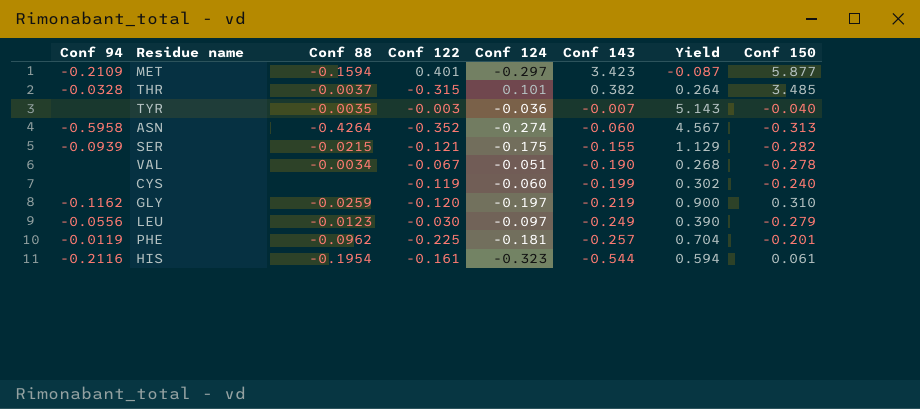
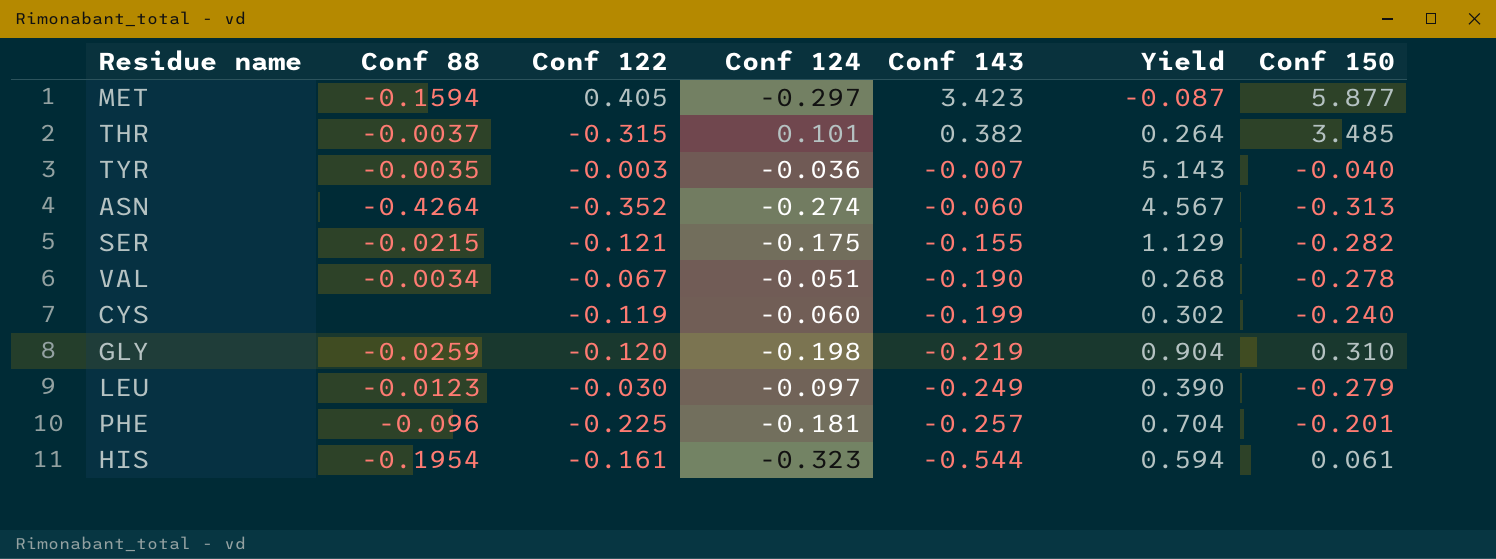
column Conf 94 | position: 1 -> none
MET | Conf 122: 0.401 -> 0.405
GLY | Conf 124: -0.197 -> -0.198
GLY | Yield: 0.900 -> 0.904
PHE | Conf 88: -0.0962 -> -0.096

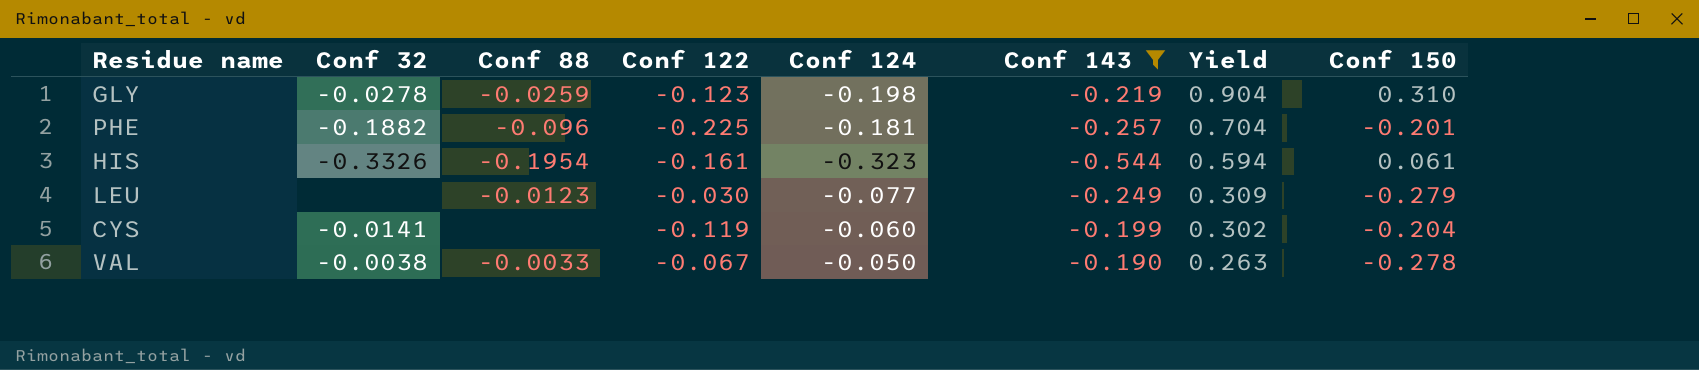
filter: none -> Conf 143 <= -0.190
row order: Conf 143 descending -> Yield descending
column Conf 32 | position: none -> 2
GLY | Conf 122: -0.120 -> -0.123
LEU | Conf 124: -0.097 -> -0.077
LEU | Yield: 0.390 -> 0.309
CYS | Conf 150: -0.240 -> -0.204
VAL | Conf 88: -0.0034 -> -0.0033
VAL | Conf 124: -0.051 -> -0.050
VAL | Yield: 0.268 -> 0.263

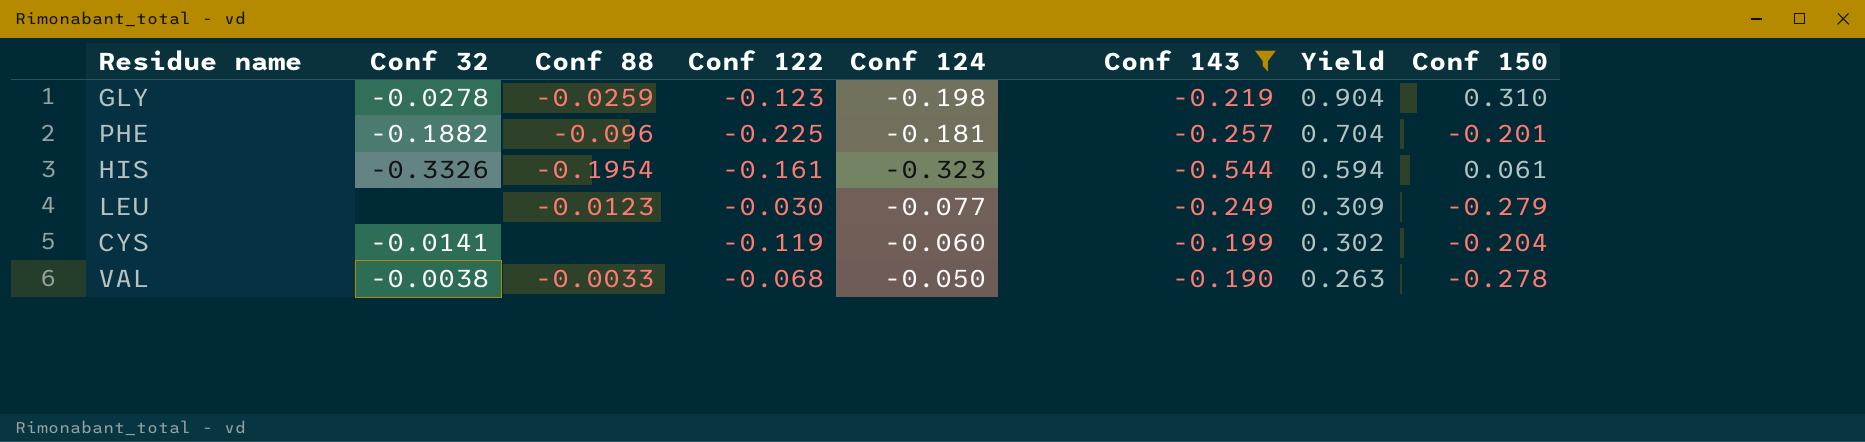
VAL | Conf 122: -0.067 -> -0.068

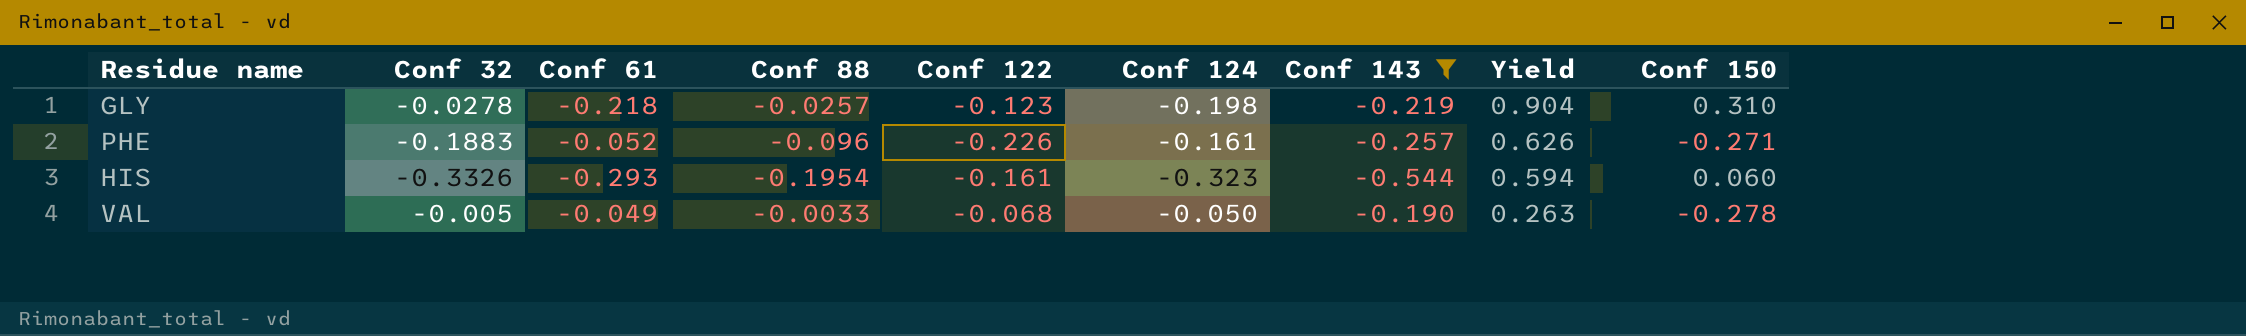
column Conf 61 | position: none -> 3
row LEU: none | -0.0123 | -0.030 | -0.077 | -0.249 | 0.309 | -0.279 -> none
row CYS: -0.0141 | none | -0.119 | -0.060 | -0.199 | 0.302 | -0.204 -> none
GLY | Conf 88: -0.0259 -> -0.0257
PHE | Conf 32: -0.1882 -> -0.1883
PHE | Conf 122: -0.225 -> -0.226
PHE | Conf 124: -0.181 -> -0.161
PHE | Yield: 0.704 -> 0.626
PHE | Conf 150: -0.201 -> -0.271
HIS | Conf 150: 0.061 -> 0.060
VAL | Conf 32: -0.0038 -> -0.005

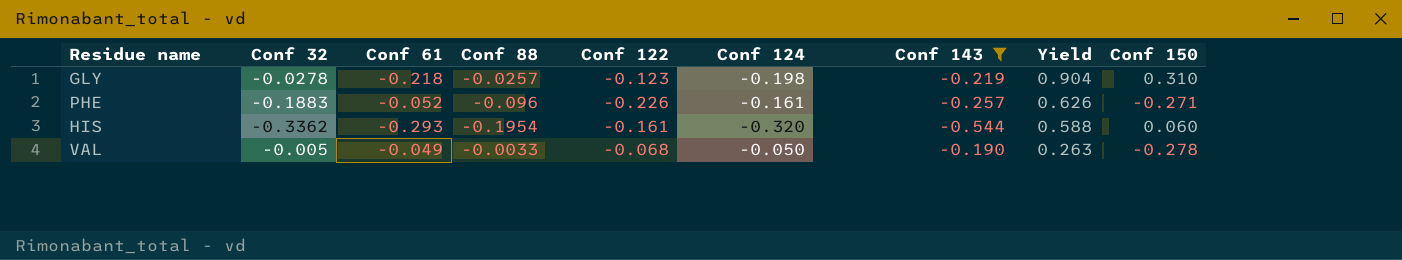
HIS | Conf 32: -0.3326 -> -0.3362
HIS | Conf 124: -0.323 -> -0.320
HIS | Yield: 0.594 -> 0.588

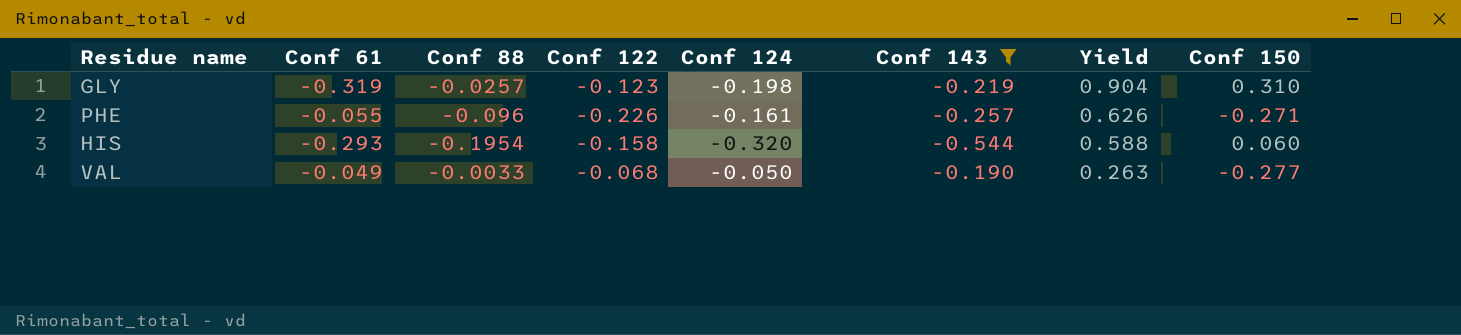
column Conf 32 | position: 2 -> none
GLY | Conf 61: -0.218 -> -0.319
PHE | Conf 61: -0.052 -> -0.055
HIS | Conf 122: -0.161 -> -0.158
VAL | Conf 150: -0.278 -> -0.277

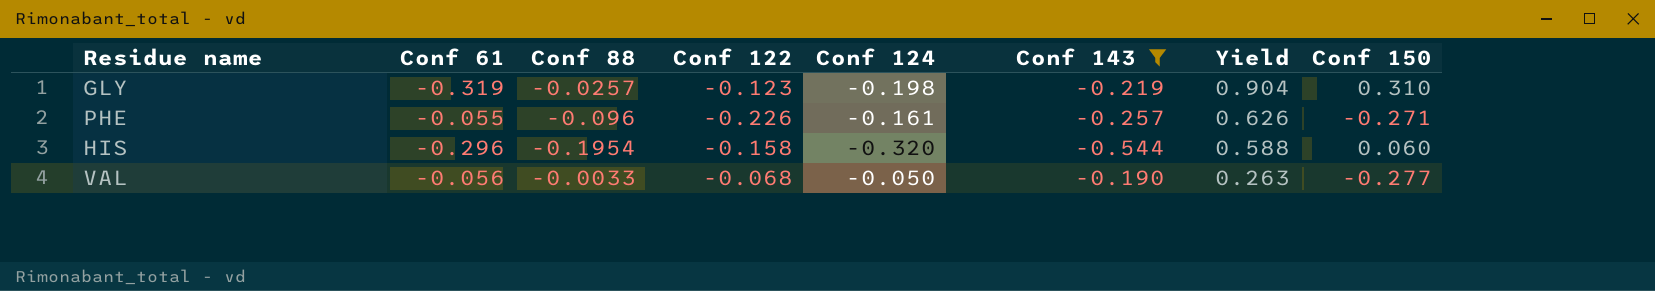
HIS | Conf 61: -0.293 -> -0.296
VAL | Conf 61: -0.049 -> -0.056

